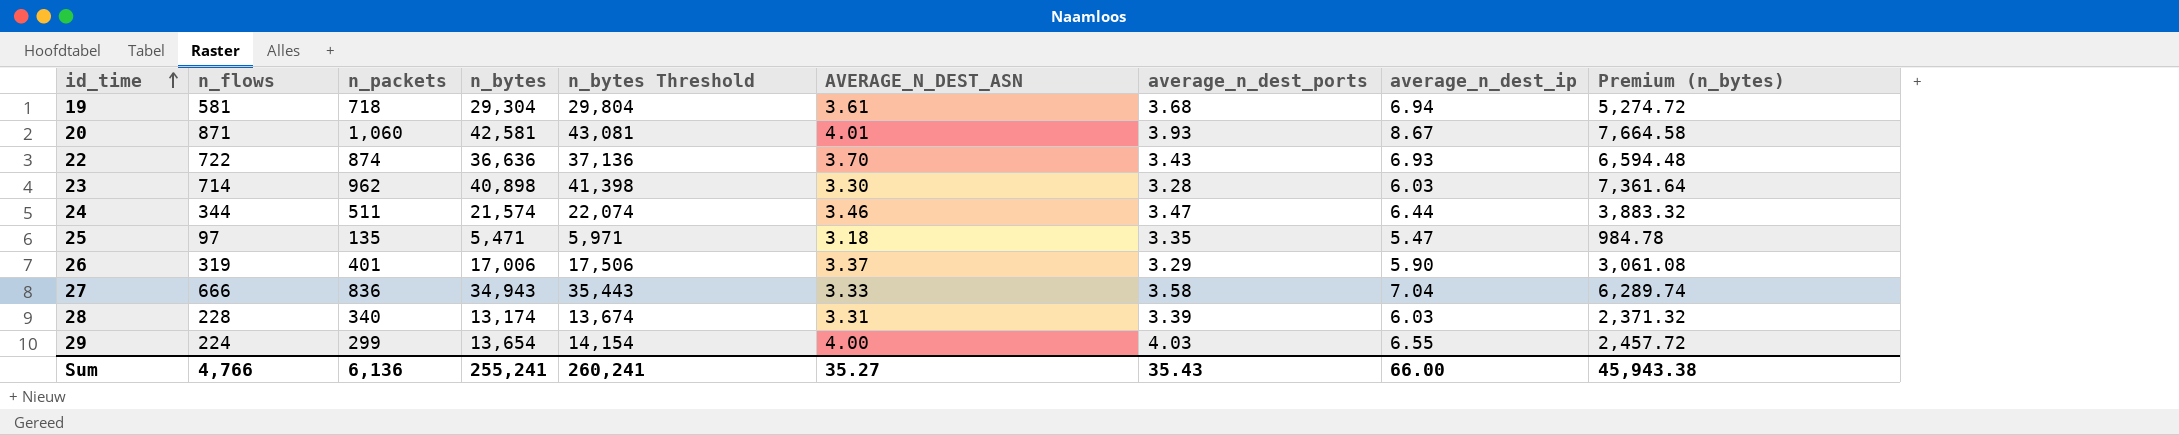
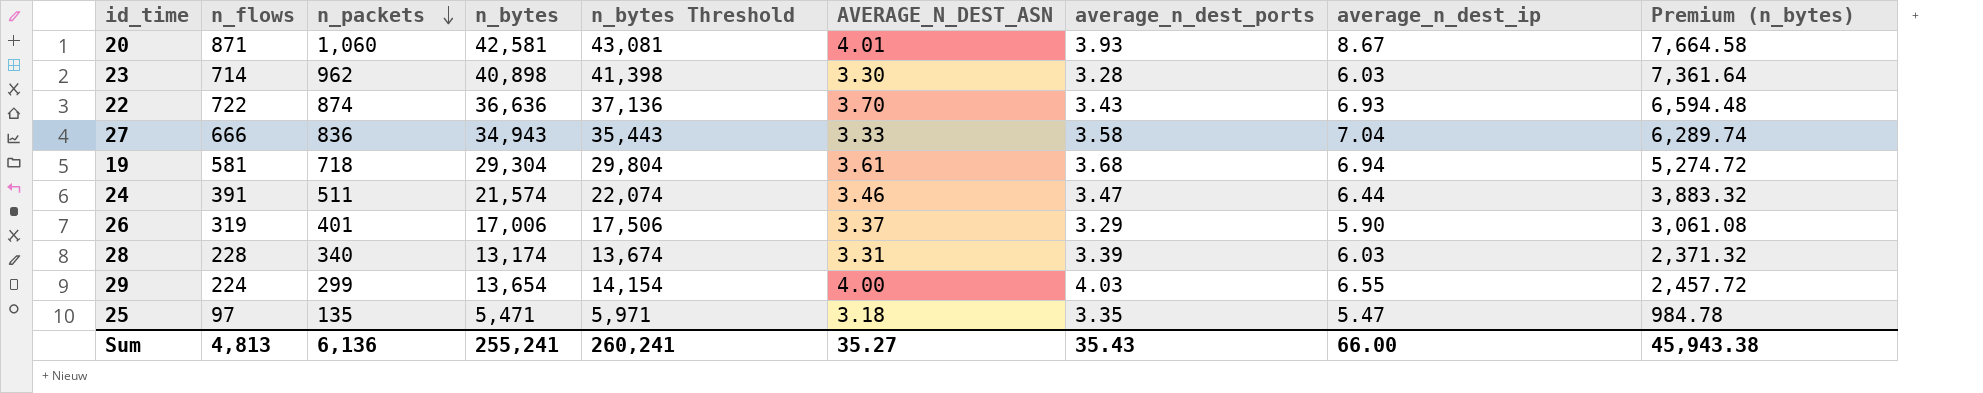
row order: id_time ascending -> n_packets descending
24 | n_flows: 344 -> 391
Sum | n_flows: 4,766 -> 4,813

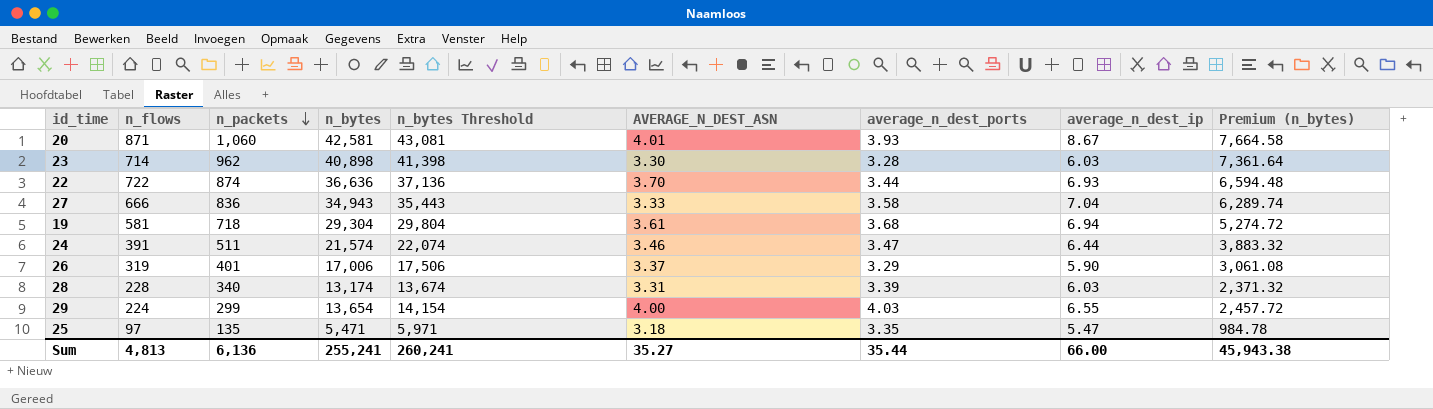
22 | average_n_dest_ports: 3.43 -> 3.44
Sum | average_n_dest_ports: 35.43 -> 35.44

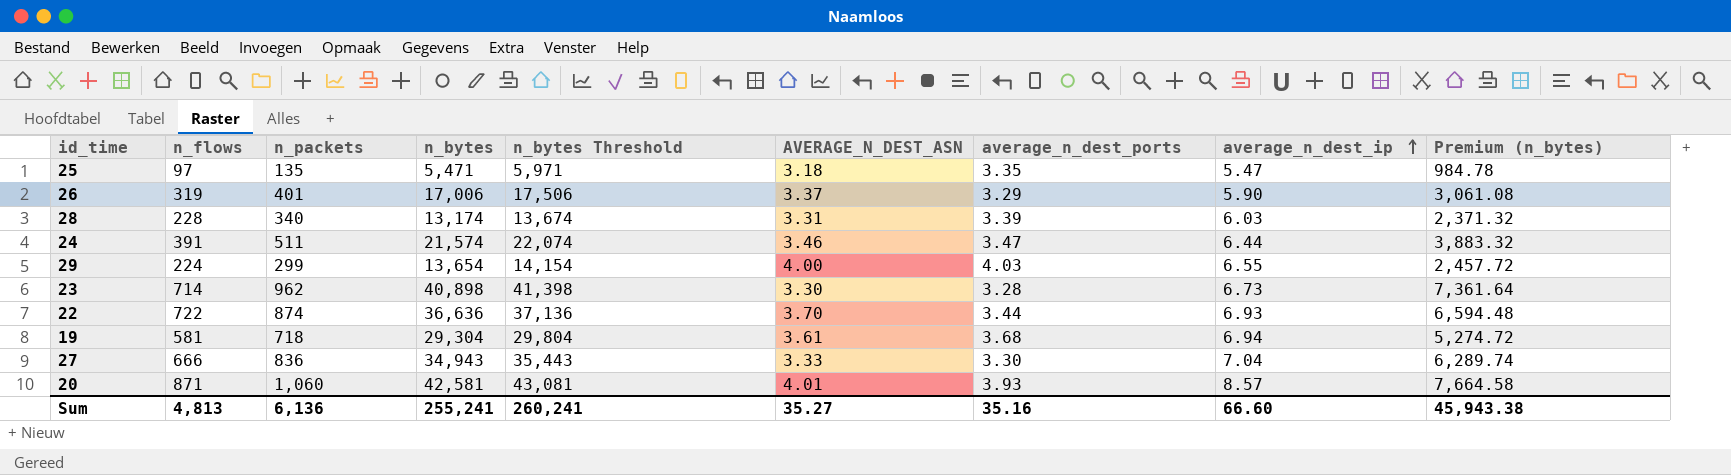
row order: n_packets descending -> average_n_dest_ip ascending
23 | average_n_dest_ip: 6.03 -> 6.73
27 | average_n_dest_ports: 3.58 -> 3.30
20 | average_n_dest_ip: 8.67 -> 8.57
Sum | average_n_dest_ports: 35.44 -> 35.16
Sum | average_n_dest_ip: 66.00 -> 66.60

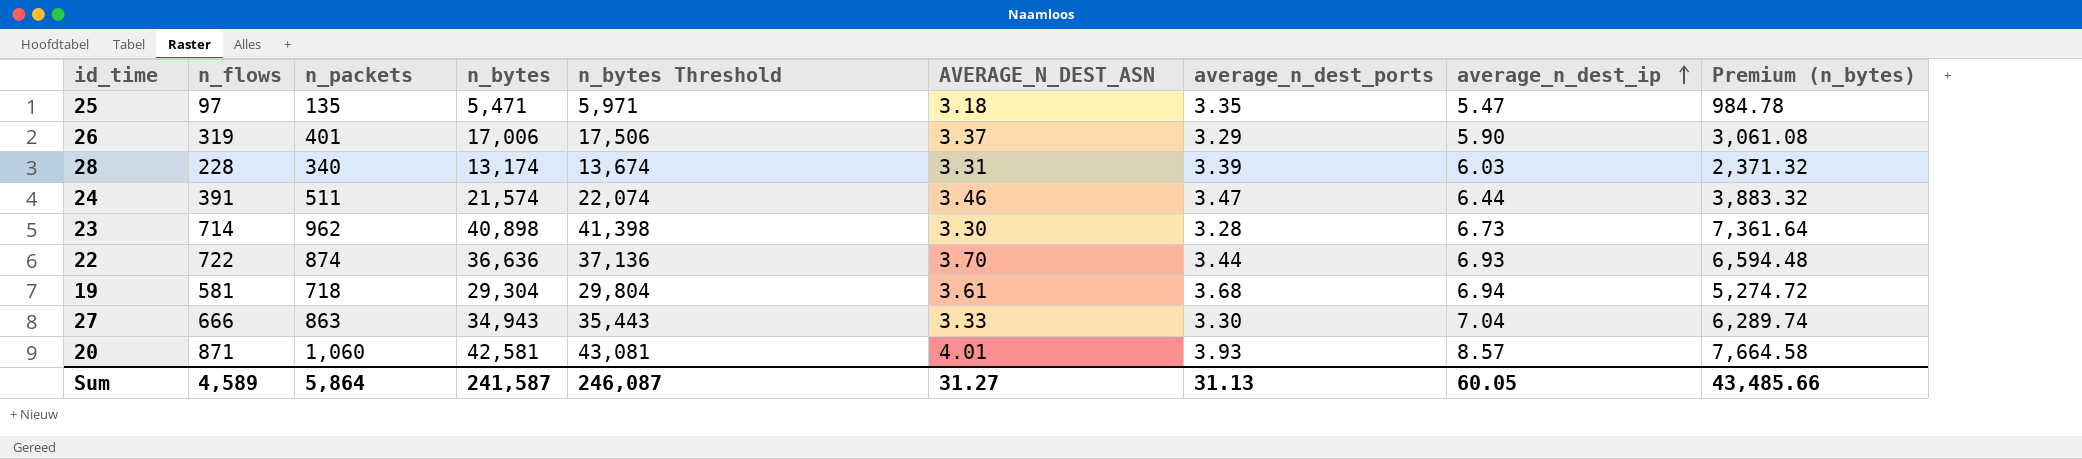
row 29: 224 | 299 | 13,654 | 14,154 | 4.00 | 4.03 | 6.55 | 2,457.72 -> none
27 | n_packets: 836 -> 863
Sum | n_flows: 4,813 -> 4,589
Sum | n_packets: 6,136 -> 5,864
Sum | n_bytes: 255,241 -> 241,587
Sum | n_bytes Threshold: 260,241 -> 246,087
Sum | AVERAGE_N_DEST_ASN: 35.27 -> 31.27
Sum | average_n_dest_ports: 35.16 -> 31.13
Sum | average_n_dest_ip: 66.60 -> 60.05
Sum | Premium (n_bytes): 45,943.38 -> 43,485.66

